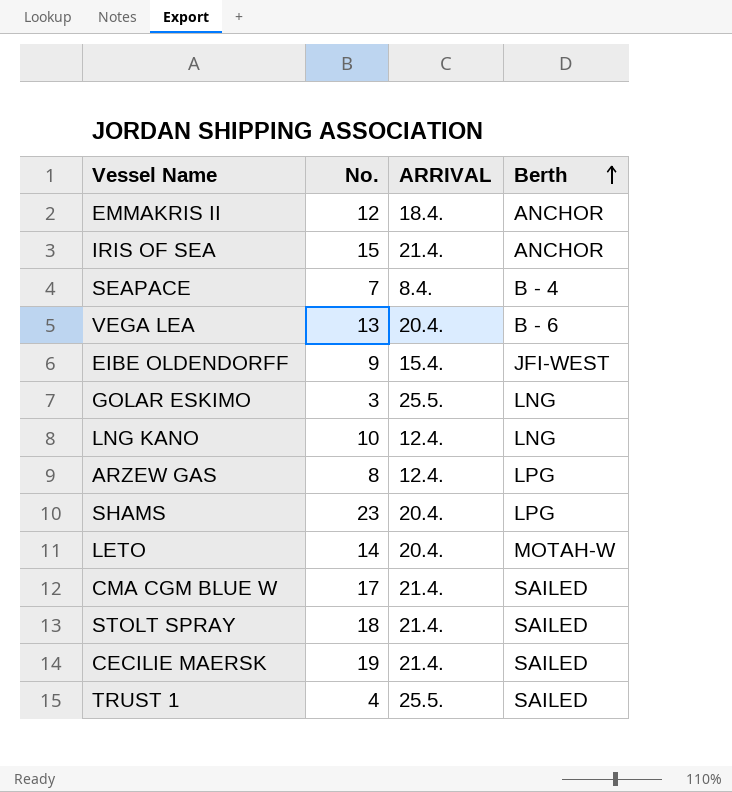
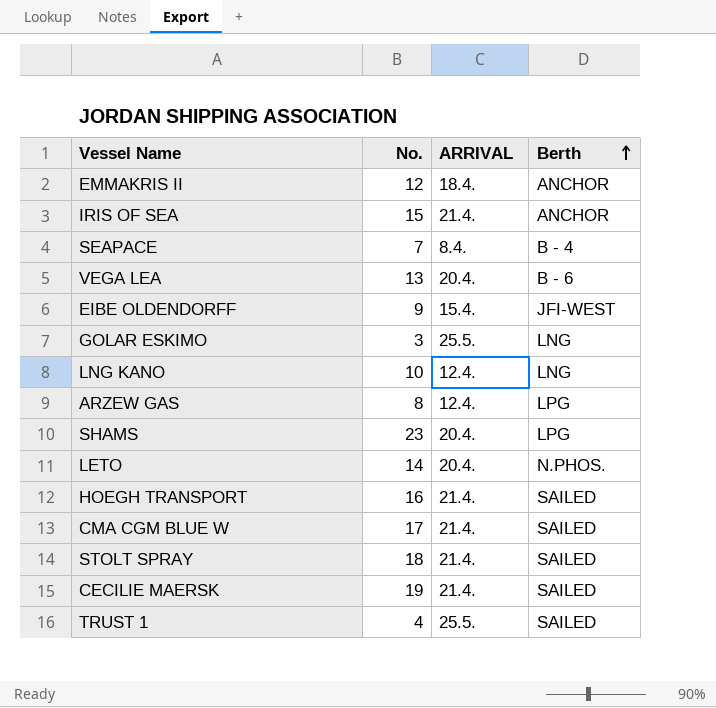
LETO | Berth: MOTAH-W -> N.PHOS.
row HOEGH TRANSPORT: none -> 16 | 21.4. | SAILED

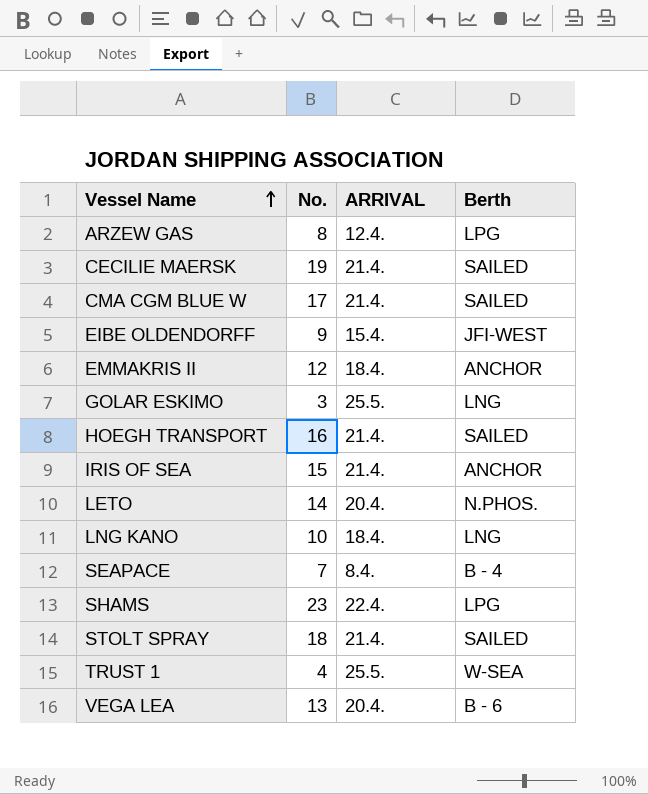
row order: Berth ascending -> Vessel Name ascending
LNG KANO | ARRIVAL: 12.4. -> 18.4.
SHAMS | ARRIVAL: 20.4. -> 22.4.
TRUST 1 | Berth: SAILED -> W-SEA

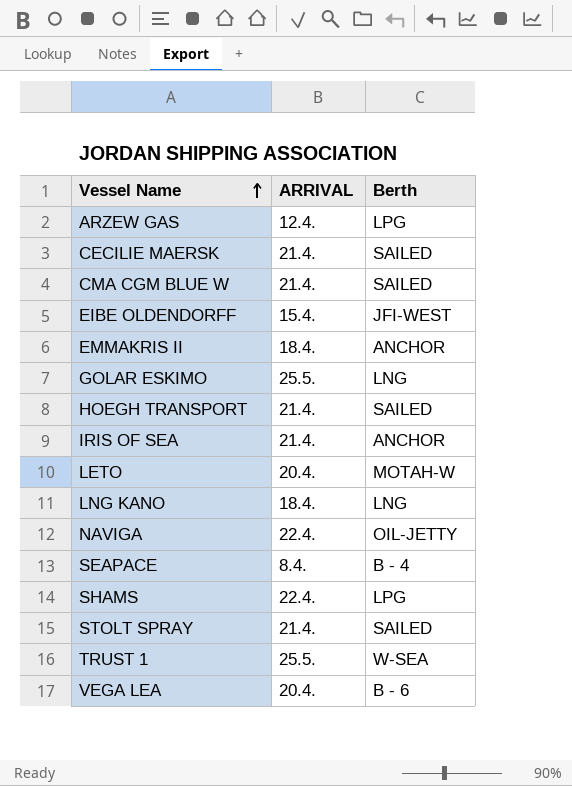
column No. | position: 2 -> none
LETO | Berth: N.PHOS. -> MOTAH-W
row NAVIGA: none -> 22.4. | OIL-JETTY

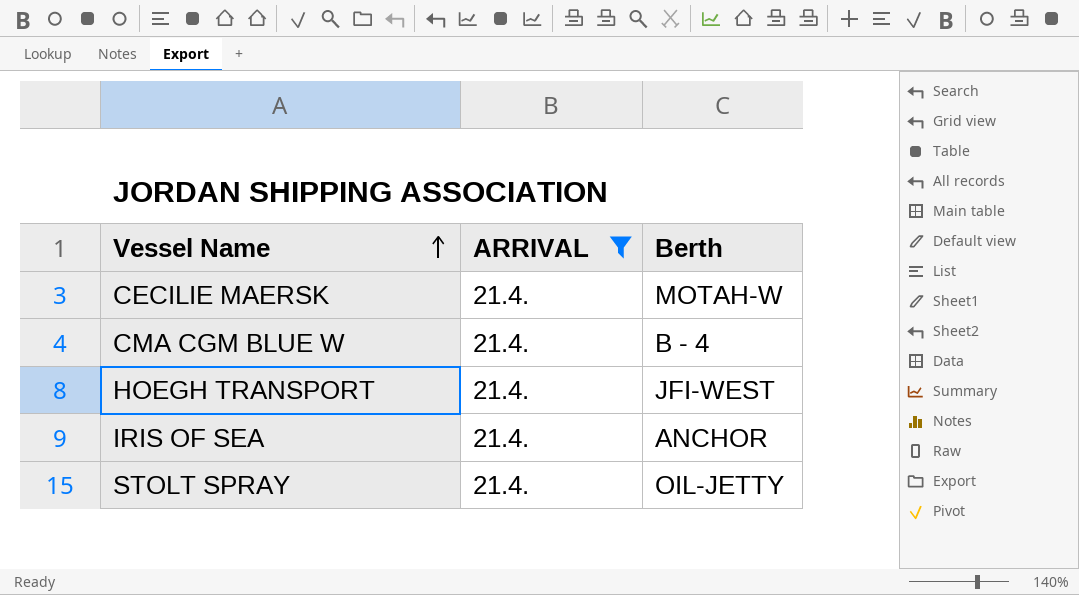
filter: none -> ARRIVAL = 21.4.
CECILIE MAERSK | Berth: SAILED -> MOTAH-W
CMA CGM BLUE W | Berth: SAILED -> B - 4
HOEGH TRANSPORT | Berth: SAILED -> JFI-WEST
STOLT SPRAY | Berth: SAILED -> OIL-JETTY

